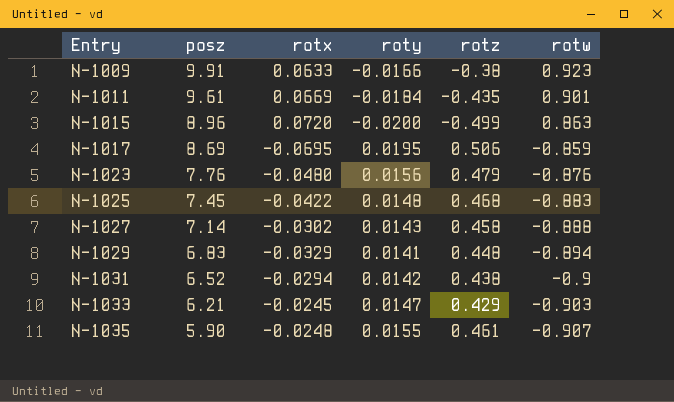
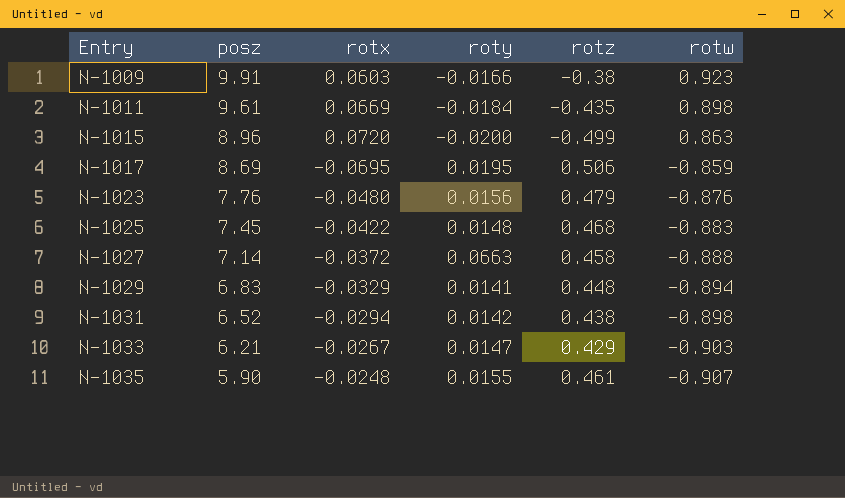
N-1009 | rotx: 0.0633 -> 0.0603
N-1011 | rotw: 0.901 -> 0.898
N-1027 | rotx: -0.0302 -> -0.0372
N-1027 | roty: 0.0143 -> 0.0663
N-1031 | rotw: -0.9 -> -0.898
N-1033 | rotx: -0.0245 -> -0.0267

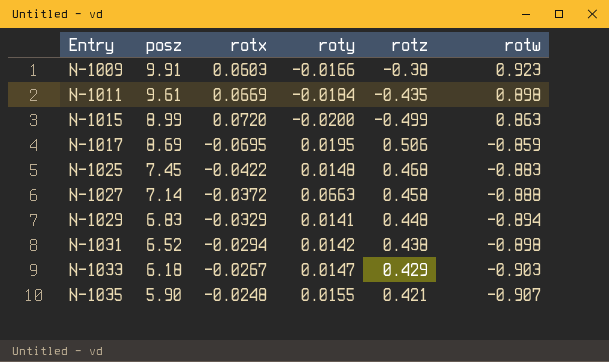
row N-1023: 7.76 | -0.0480 | 0.0156 | 0.479 | -0.876 -> none
N-1015 | posz: 8.96 -> 8.99
N-1033 | posz: 6.21 -> 6.18
N-1035 | rotz: 0.461 -> 0.421

